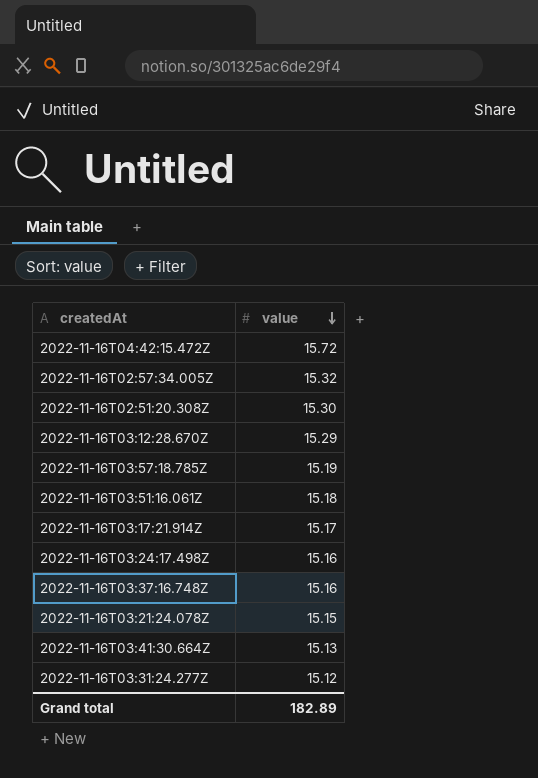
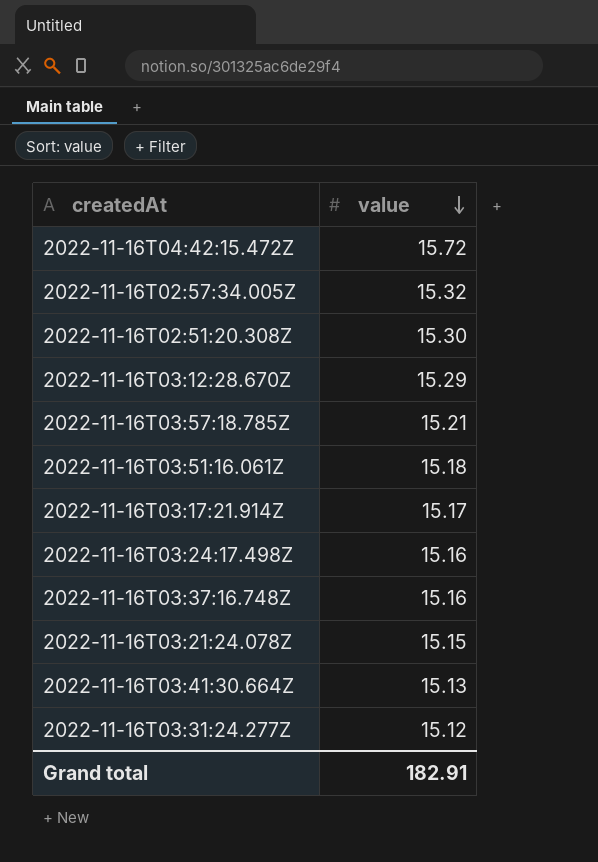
2022-11-16T03:57:18.785Z | value: 15.19 -> 15.21
Grand total | value: 182.89 -> 182.91

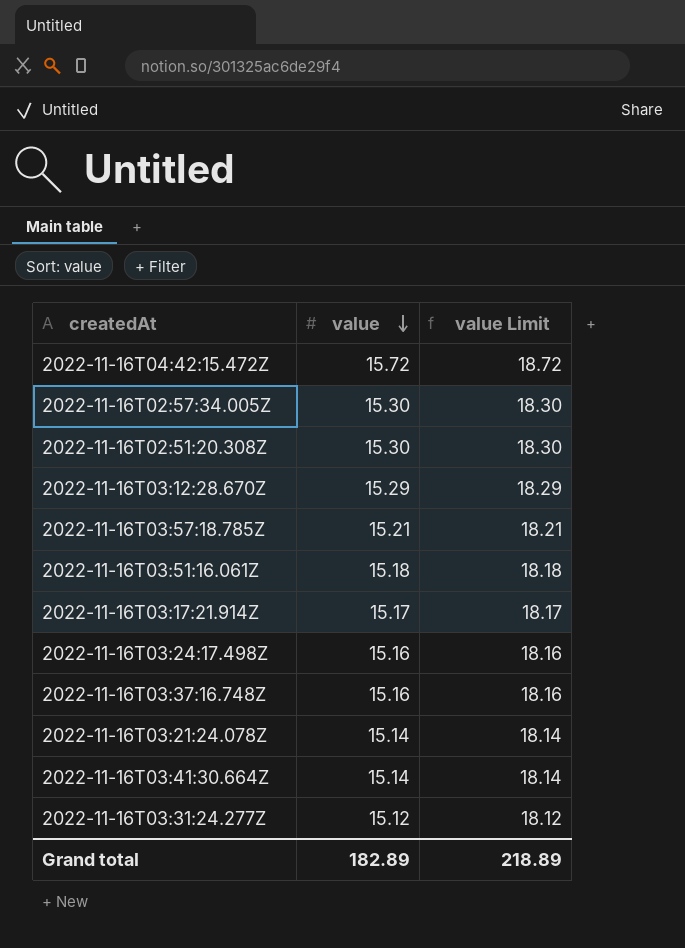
column value Limit | formula: none -> [value] + 3
2022-11-16T02:57:34.005Z | value: 15.32 -> 15.30
2022-11-16T03:21:24.078Z | value: 15.15 -> 15.14
2022-11-16T03:41:30.664Z | value: 15.13 -> 15.14
Grand total | value: 182.91 -> 182.89

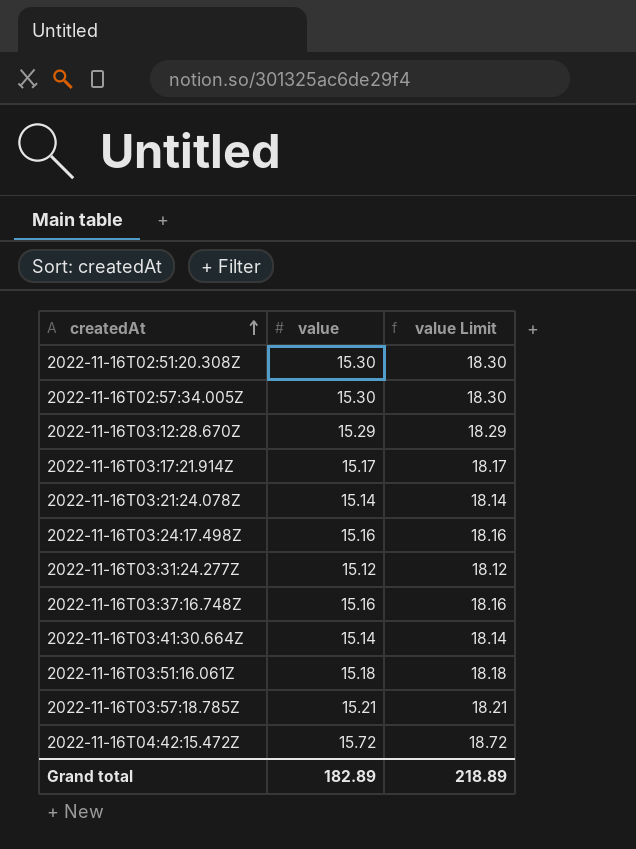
row order: value descending -> createdAt ascending

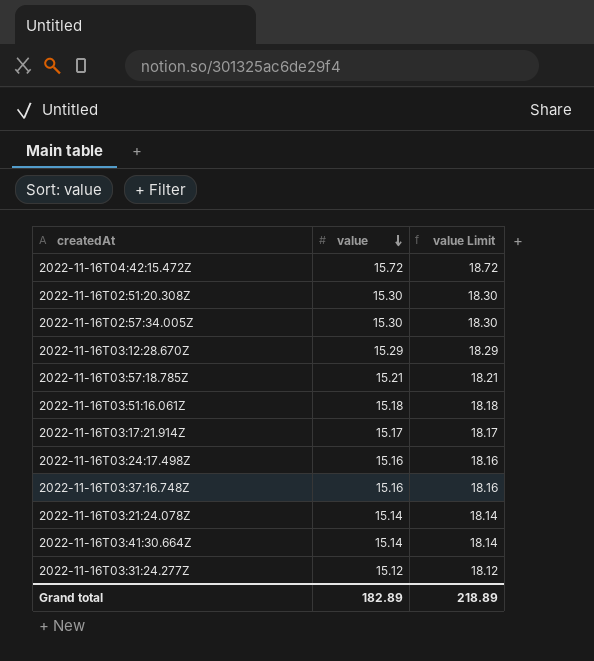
row order: createdAt ascending -> value descending

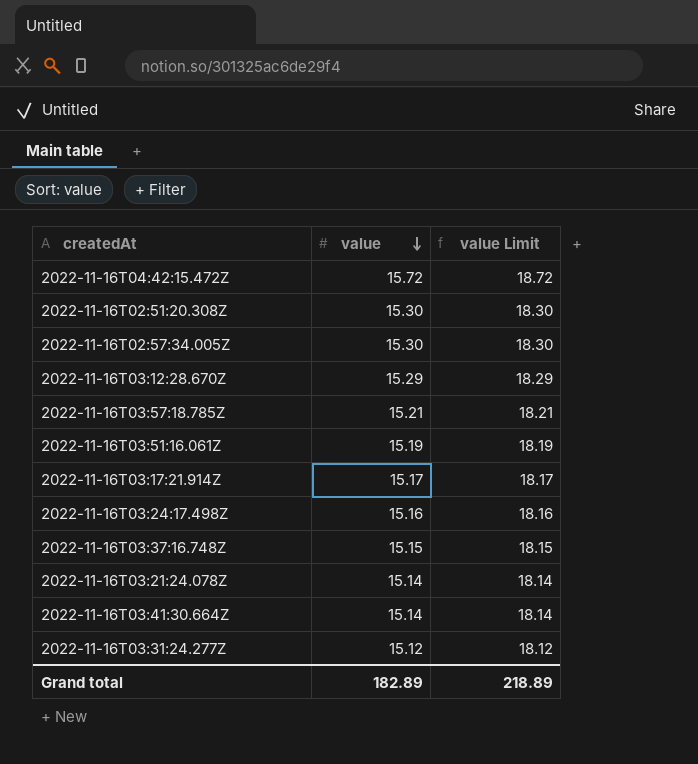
2022-11-16T03:51:16.061Z | value: 15.18 -> 15.19
2022-11-16T03:51:16.061Z | value Limit: 18.18 -> 18.19
2022-11-16T03:37:16.748Z | value: 15.16 -> 15.15
2022-11-16T03:37:16.748Z | value Limit: 18.16 -> 18.15

